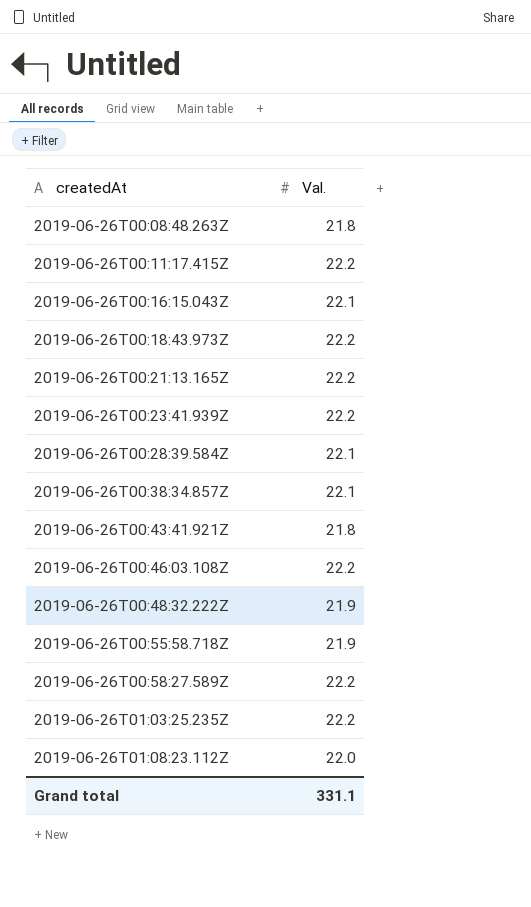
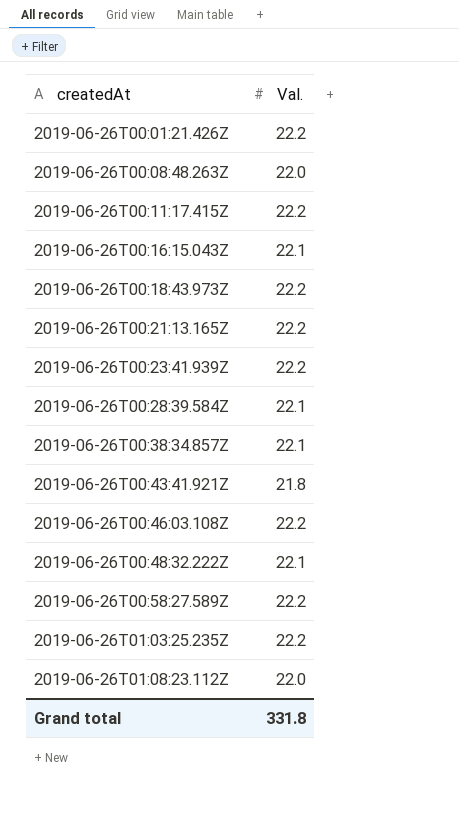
row 2019-06-26T00:55:58.718Z: 21.9 -> none
row 2019-06-26T00:01:21.426Z: none -> 22.2
2019-06-26T00:08:48.263Z | Val.: 21.8 -> 22.0
2019-06-26T00:48:32.222Z | Val.: 21.9 -> 22.1
Grand total | Val.: 331.1 -> 331.8

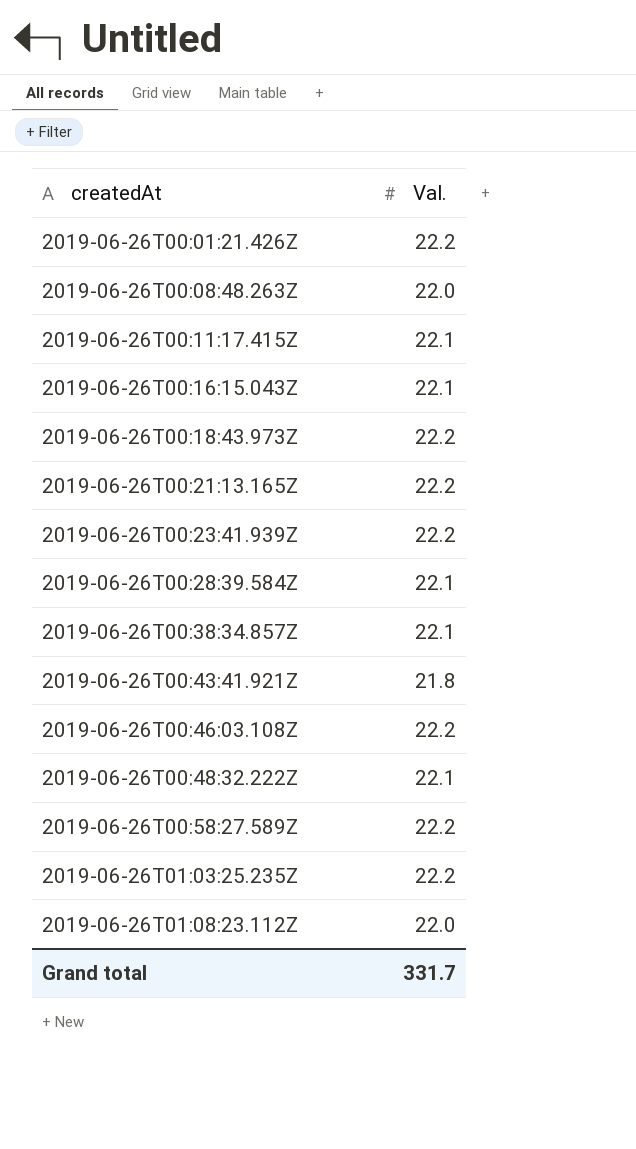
2019-06-26T00:11:17.415Z | Val.: 22.2 -> 22.1
Grand total | Val.: 331.8 -> 331.7

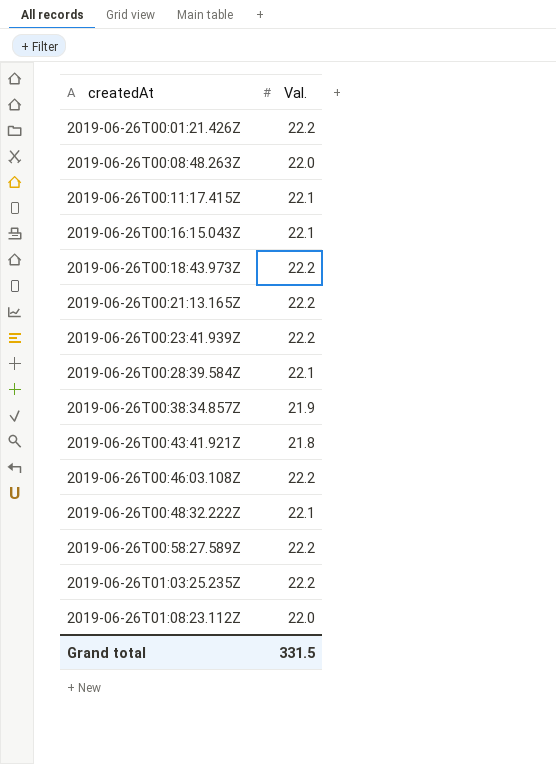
2019-06-26T00:38:34.857Z | Val.: 22.1 -> 21.9
Grand total | Val.: 331.7 -> 331.5

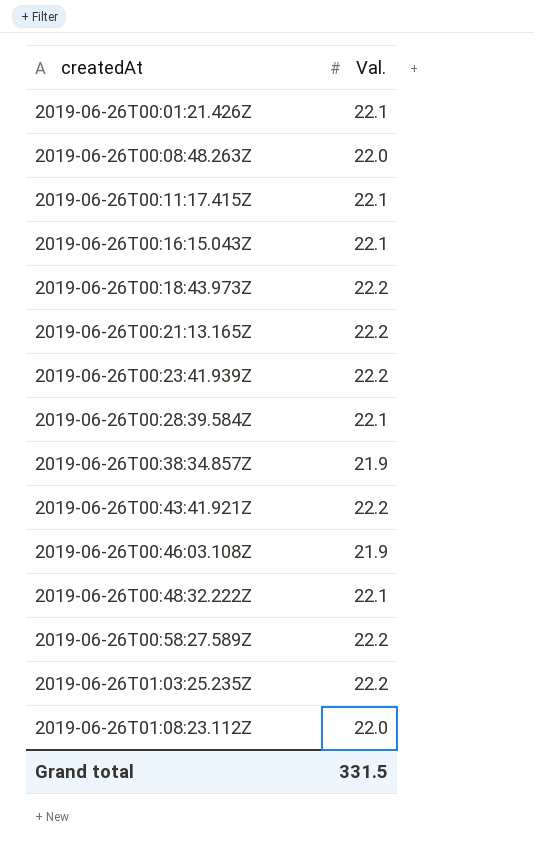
2019-06-26T00:01:21.426Z | Val.: 22.2 -> 22.1
2019-06-26T00:43:41.921Z | Val.: 21.8 -> 22.2
2019-06-26T00:46:03.108Z | Val.: 22.2 -> 21.9

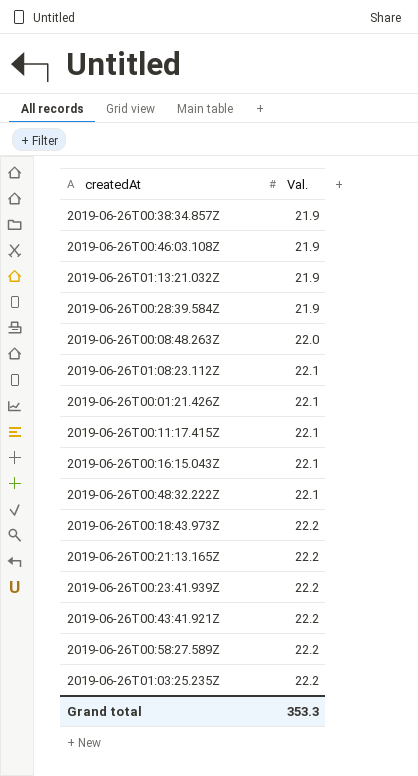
row order: createdAt ascending -> Val. ascending
row 2019-06-26T01:13:21.032Z: none -> 21.9
2019-06-26T00:28:39.584Z | Val.: 22.1 -> 21.9
2019-06-26T01:08:23.112Z | Val.: 22.0 -> 22.1
Grand total | Val.: 331.5 -> 353.3

